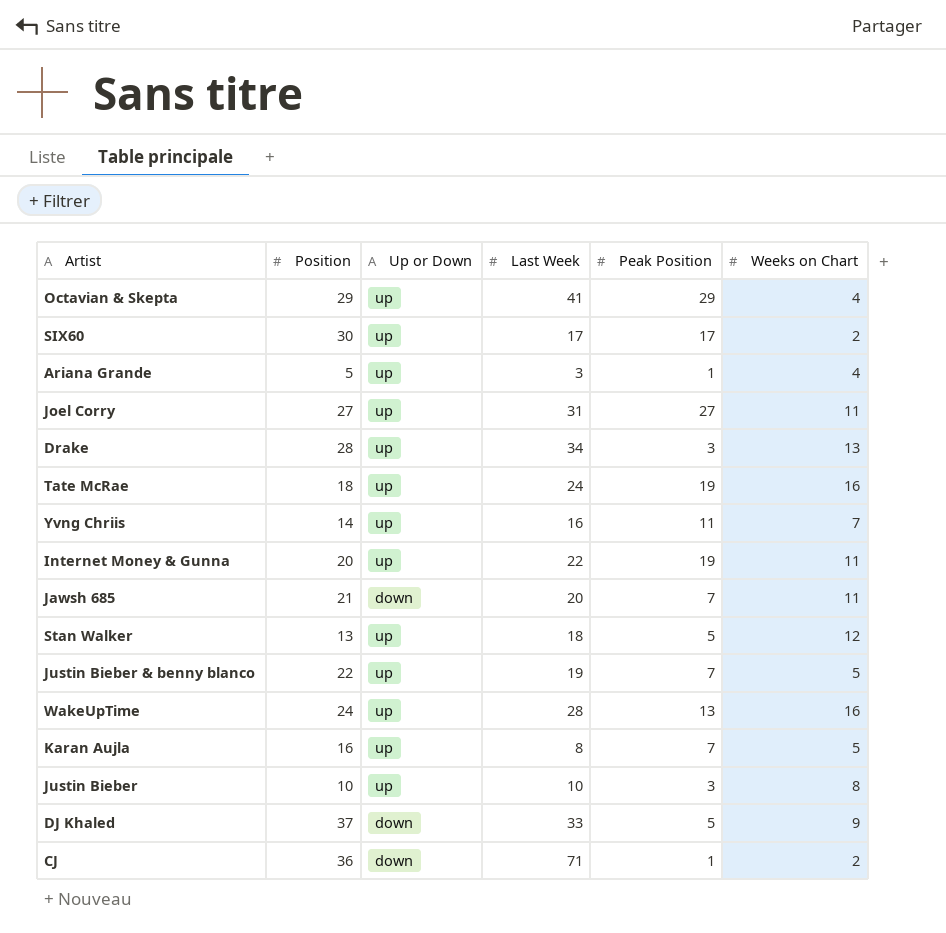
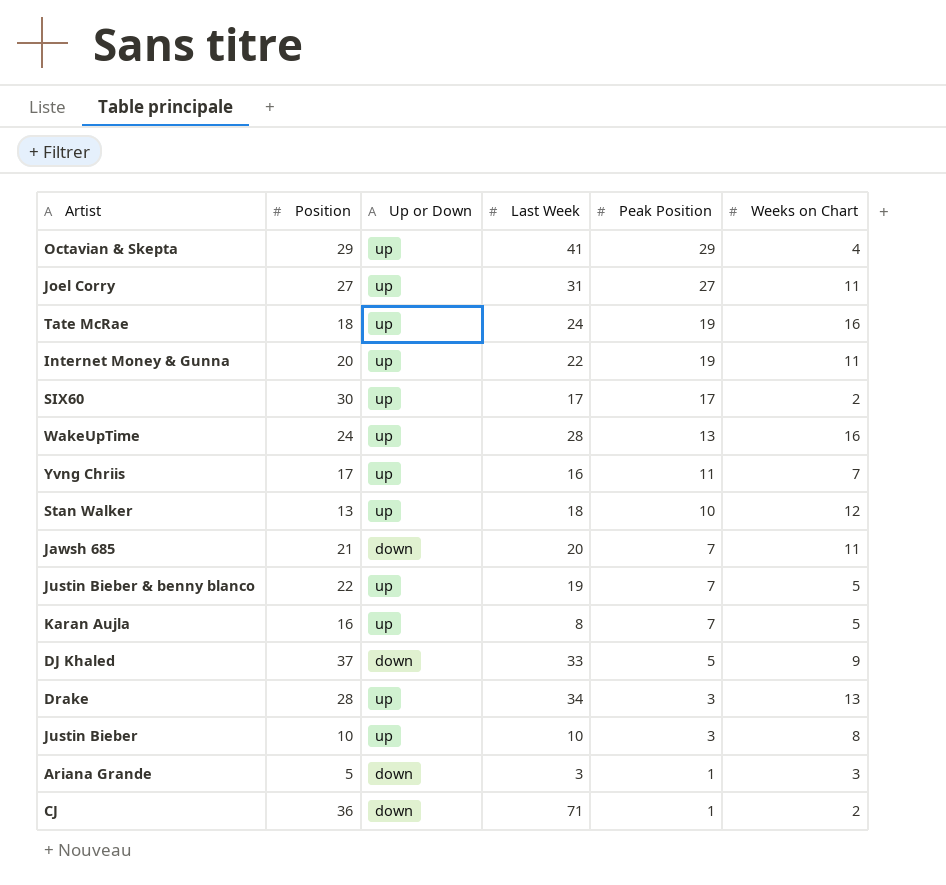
row order: none -> Peak Position descending
Yvng Chriis | Position: 14 -> 17
Stan Walker | Peak Position: 5 -> 10
Ariana Grande | Up or Down: up -> down
Ariana Grande | Weeks on Chart: 4 -> 3

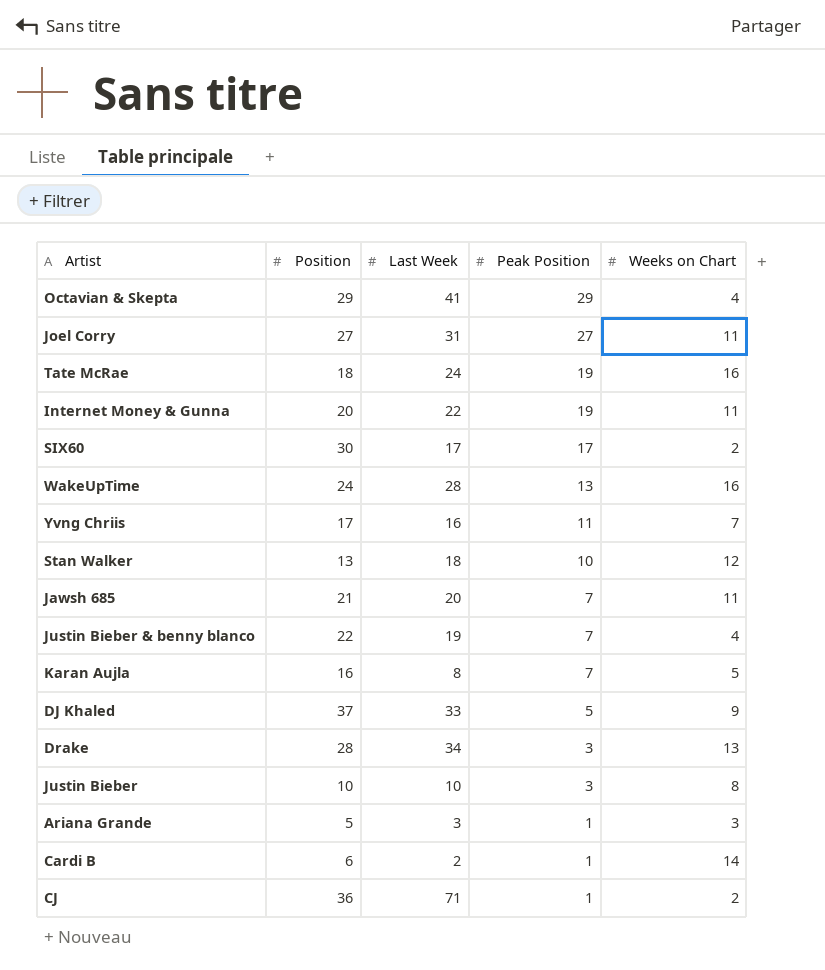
column Up or Down | position: 3 -> none
Justin Bieber & benny blanco | Weeks on Chart: 5 -> 4
row Cardi B: none -> 6 | 2 | 1 | 14

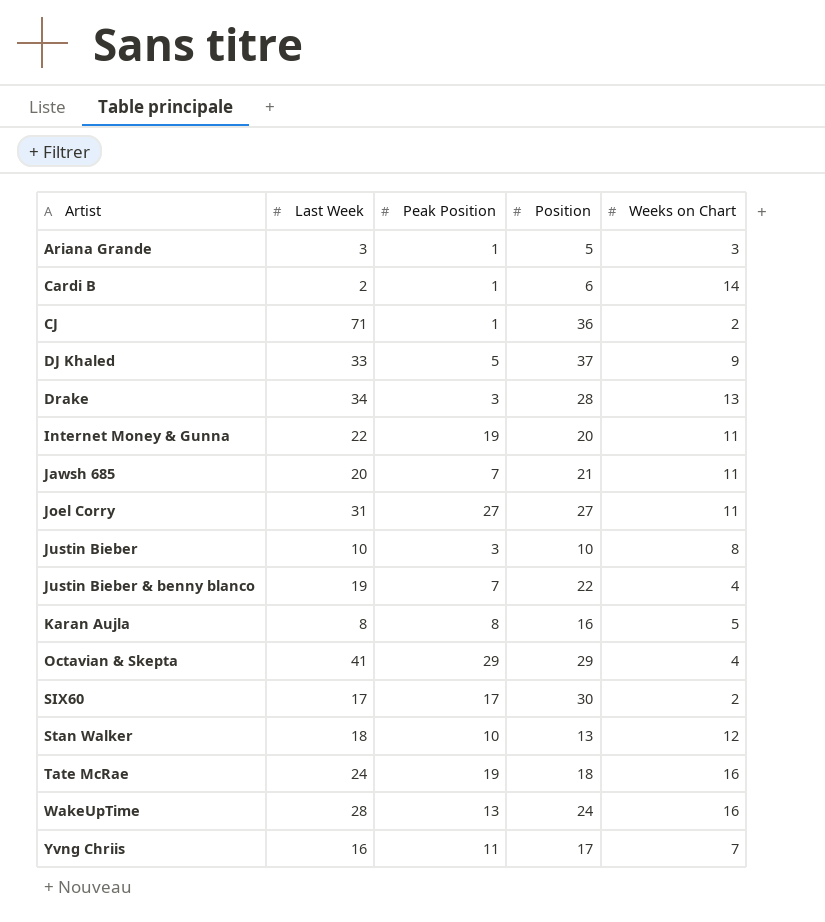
row order: Peak Position descending -> Artist ascending
column Position | position: 2 -> 4
Karan Aujla | Peak Position: 7 -> 8

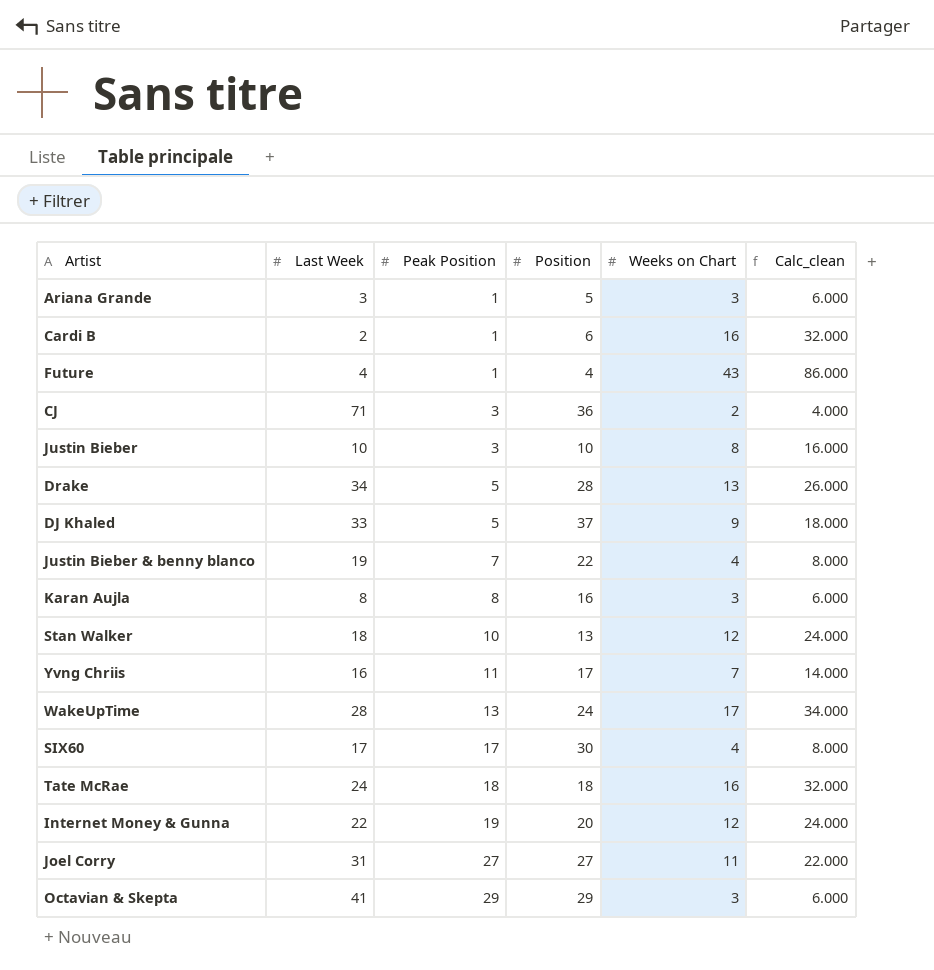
row order: Artist ascending -> Peak Position ascending
column Calc_clean | formula: none -> [Weeks on Chart] * 2
row Jawsh 685: 20 | 7 | 21 | 11 -> none
Cardi B | Weeks on Chart: 14 -> 16
row Future: none -> 4 | 1 | 4 | 43 | 86.000
CJ | Peak Position: 1 -> 3
Drake | Peak Position: 3 -> 5
Karan Aujla | Weeks on Chart: 5 -> 3
WakeUpTime | Weeks on Chart: 16 -> 17
SIX60 | Weeks on Chart: 2 -> 4
Tate McRae | Peak Position: 19 -> 18
Internet Money & Gunna | Weeks on Chart: 11 -> 12
Octavian & Skepta | Weeks on Chart: 4 -> 3

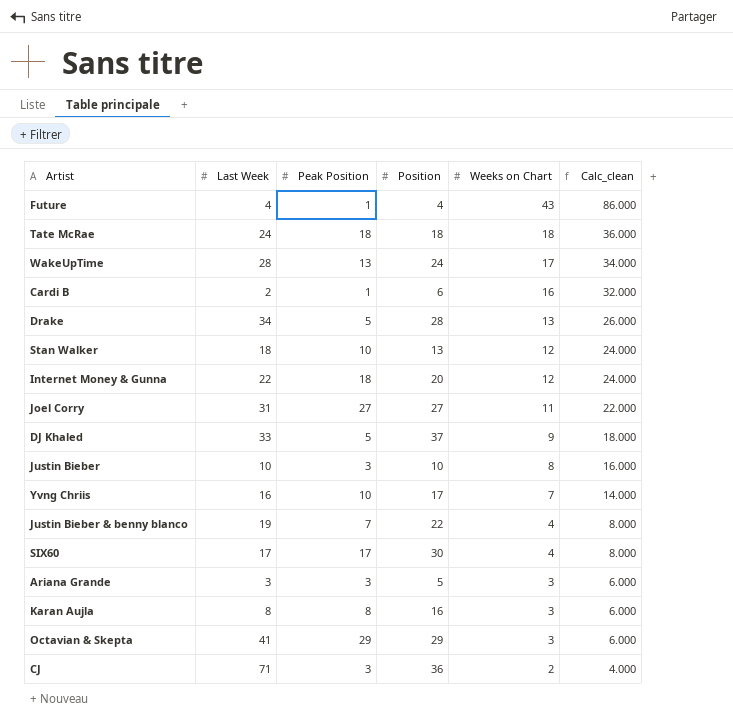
row order: Peak Position ascending -> Weeks on Chart descending
Tate McRae | Weeks on Chart: 16 -> 18
Tate McRae | Calc_clean: 32.000 -> 36.000
Internet Money & Gunna | Peak Position: 19 -> 18
Yvng Chriis | Peak Position: 11 -> 10
Ariana Grande | Peak Position: 1 -> 3

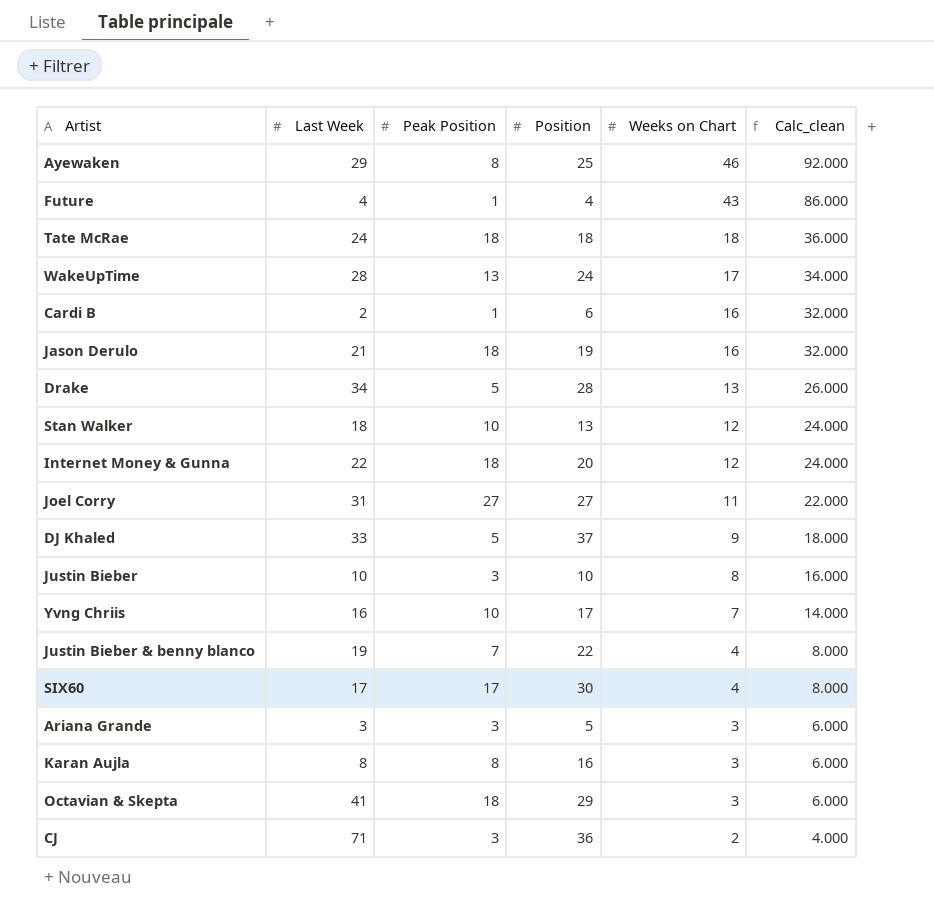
row Ayewaken: none -> 29 | 8 | 25 | 46 | 92.000
row Jason Derulo: none -> 21 | 18 | 19 | 16 | 32.000
Octavian & Skepta | Peak Position: 29 -> 18

